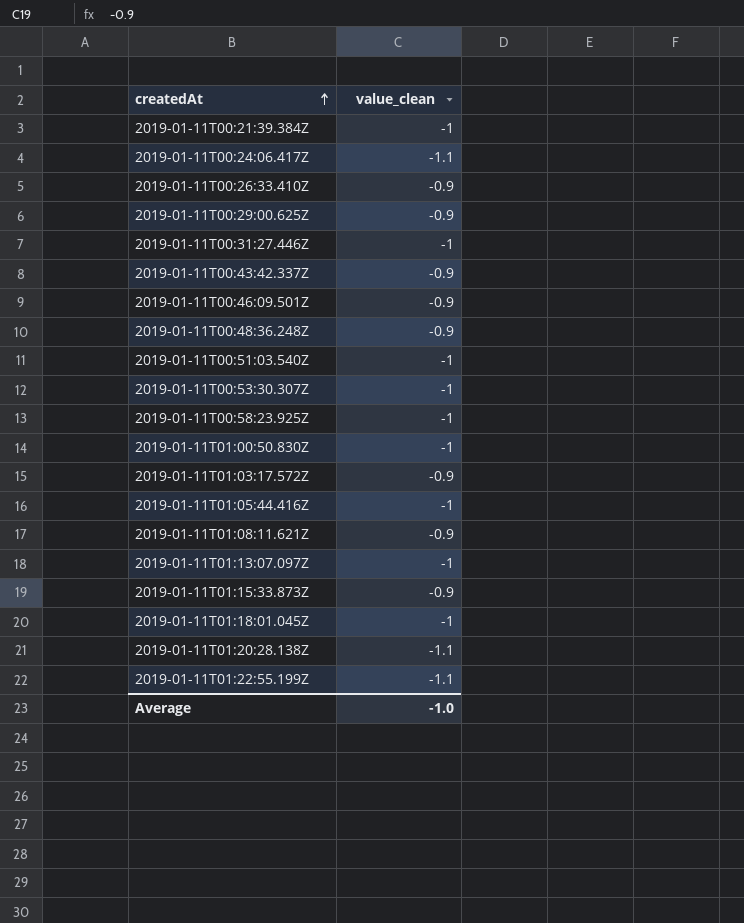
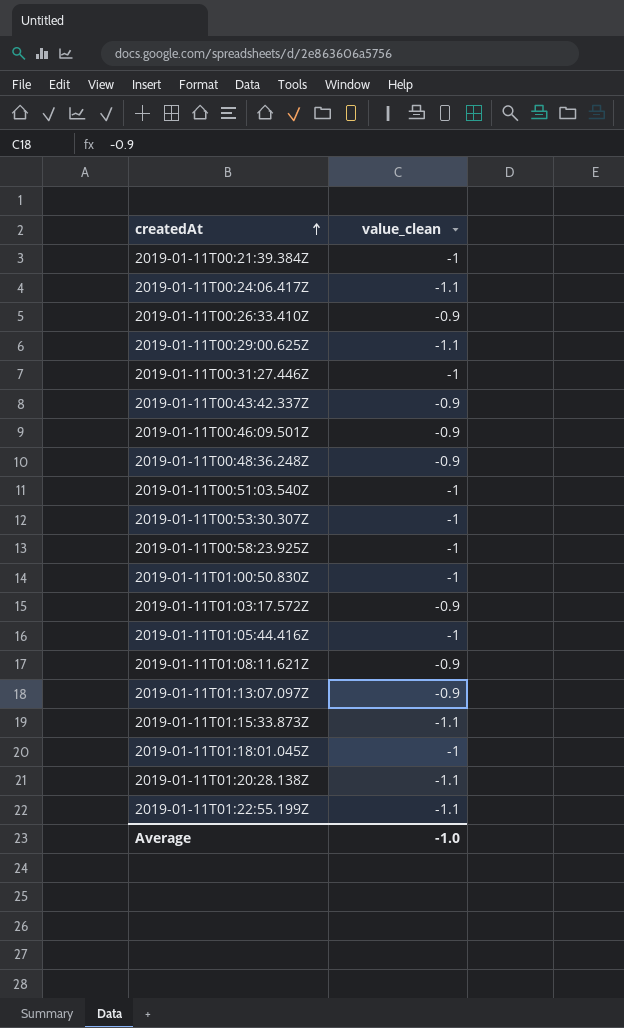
2019-01-11T00:29:00.625Z | value_clean: -0.9 -> -1.1
2019-01-11T01:13:07.097Z | value_clean: -1 -> -0.9
2019-01-11T01:15:33.873Z | value_clean: -0.9 -> -1.1

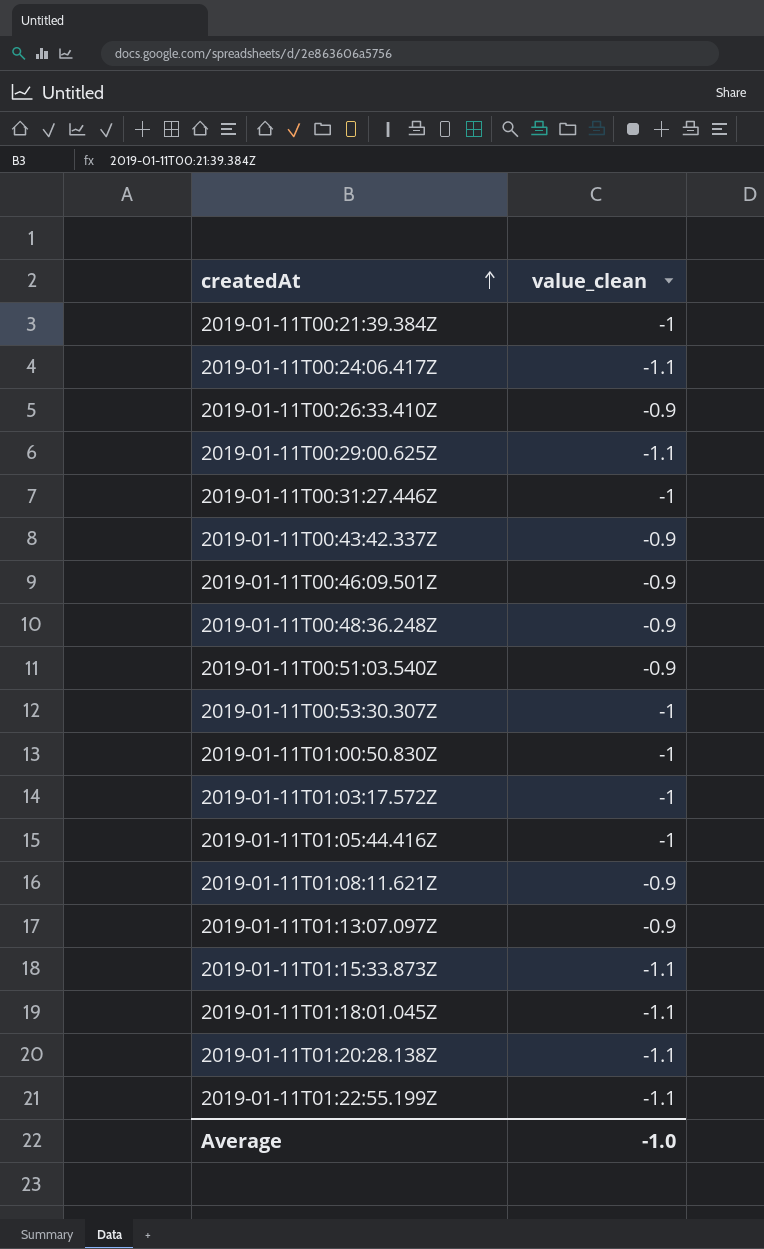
row 2019-01-11T00:58:23.925Z: -1 -> none
2019-01-11T00:51:03.540Z | value_clean: -1 -> -0.9
2019-01-11T01:03:17.572Z | value_clean: -0.9 -> -1
2019-01-11T01:18:01.045Z | value_clean: -1 -> -1.1

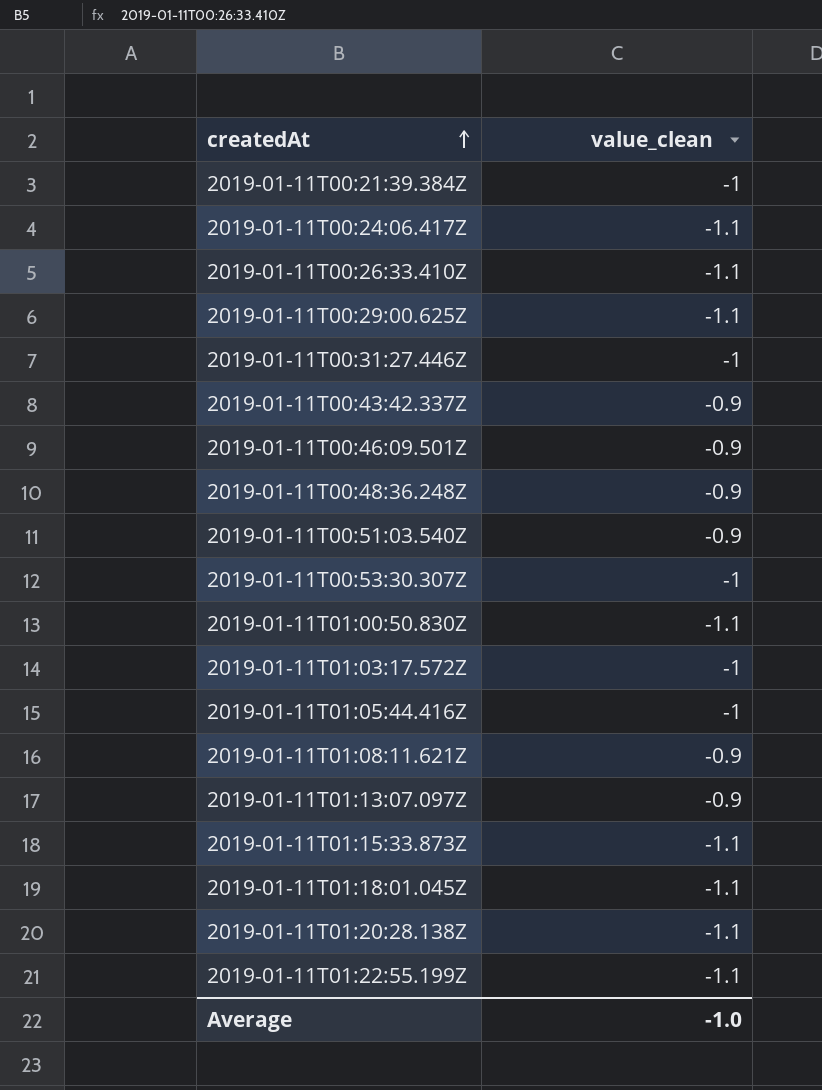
2019-01-11T00:26:33.410Z | value_clean: -0.9 -> -1.1
2019-01-11T01:00:50.830Z | value_clean: -1 -> -1.1

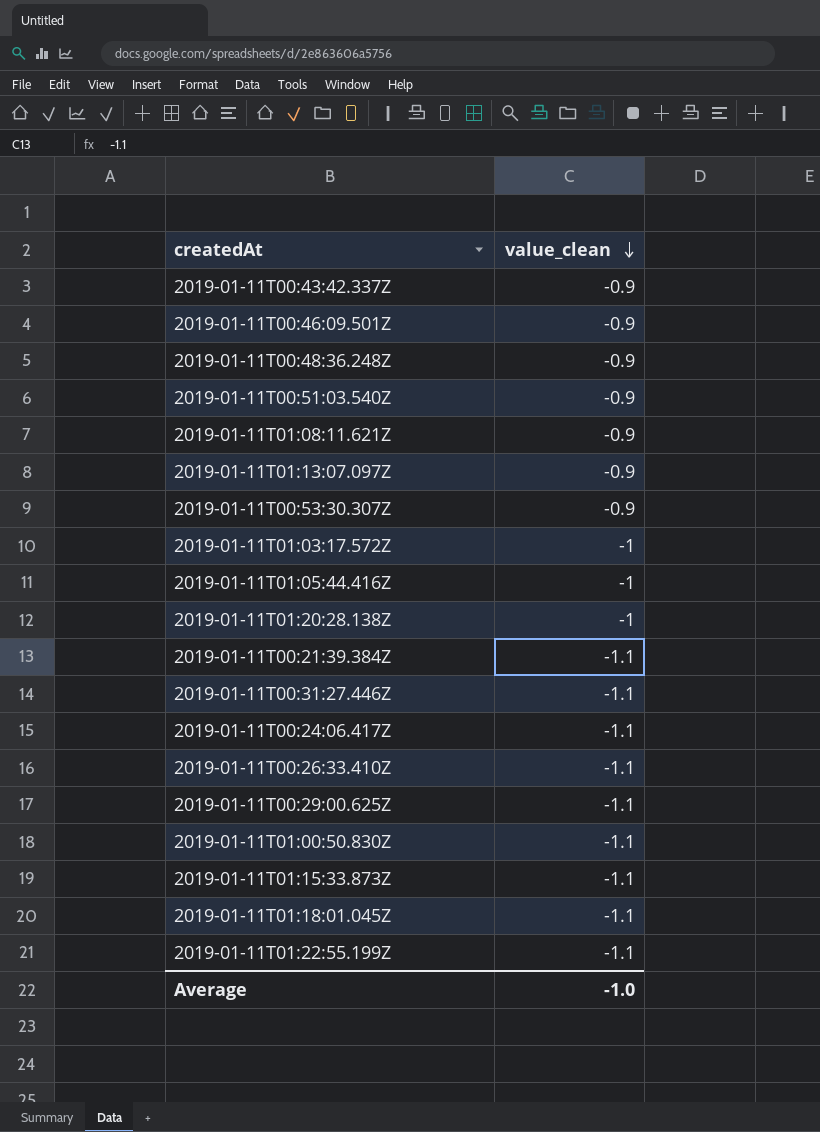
row order: createdAt ascending -> value_clean descending
2019-01-11T00:53:30.307Z | value_clean: -1 -> -0.9
2019-01-11T01:20:28.138Z | value_clean: -1.1 -> -1
2019-01-11T00:21:39.384Z | value_clean: -1 -> -1.1
2019-01-11T00:31:27.446Z | value_clean: -1 -> -1.1

